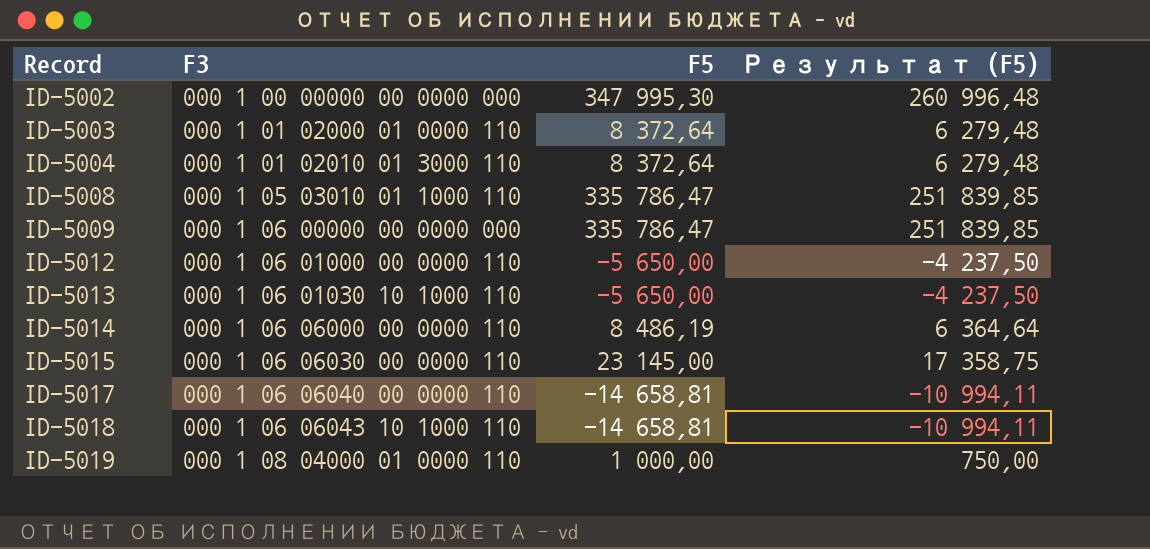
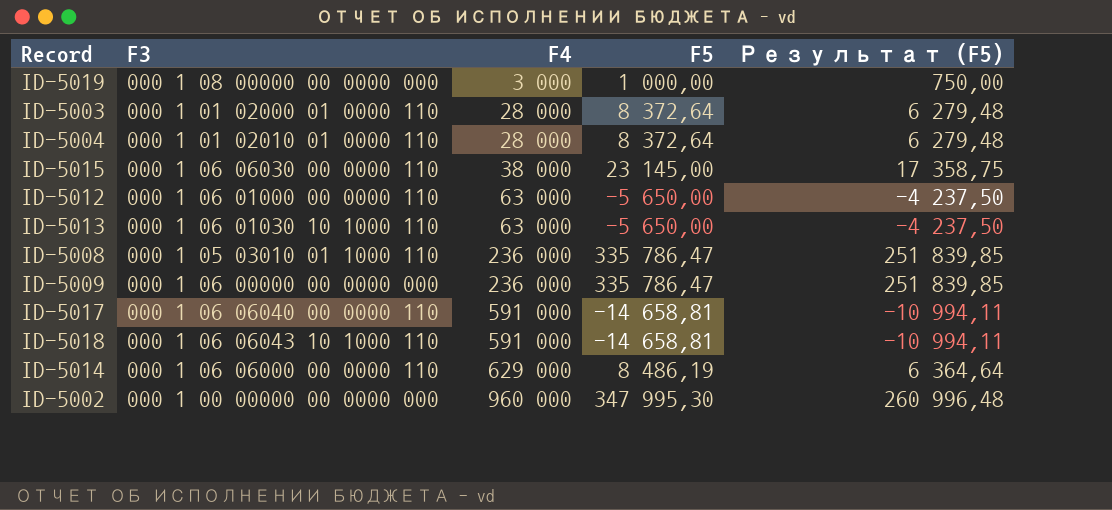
row order: Record ascending -> F4 ascending
column F4 | position: none -> 3
ID-5019 | F3: 000 1 08 04000 01 0000 110 -> 000 1 08 00000 00 0000 000
ID-5004 | F3: 000 1 01 02010 01 3000 110 -> 000 1 01 02010 01 0000 110

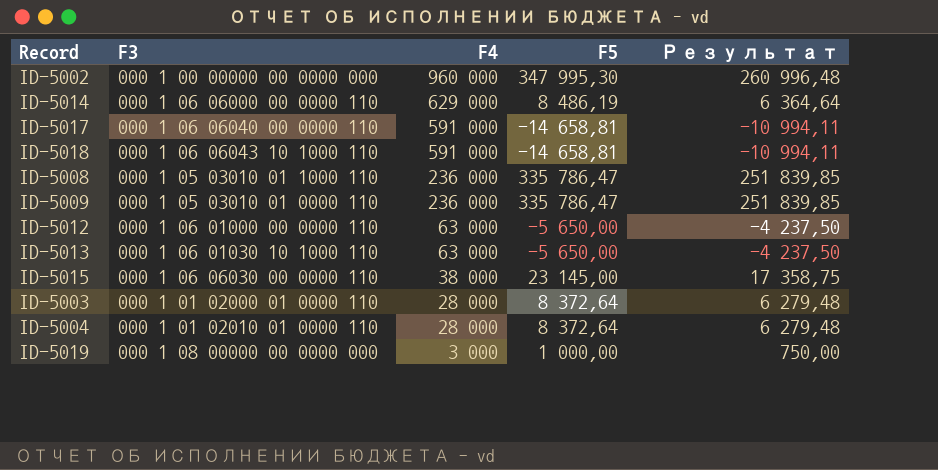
row order: F4 ascending -> F4 descending
column name: Результат (F5) -> Результат
ID-5009 | F3: 000 1 06 00000 00 0000 000 -> 000 1 05 03010 01 0000 110

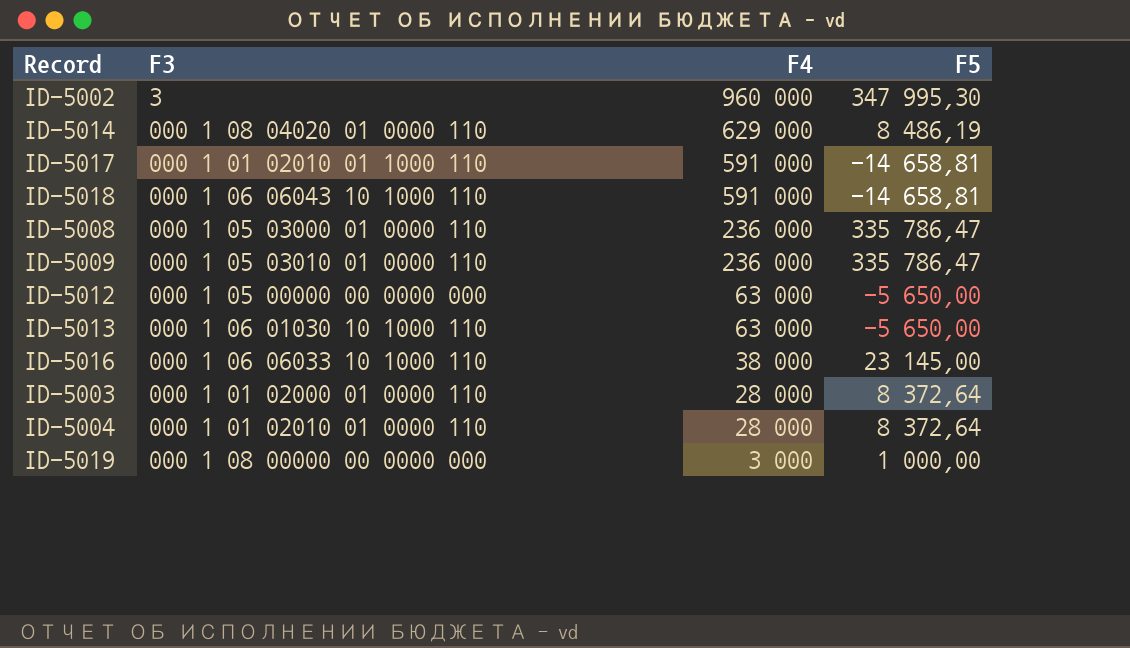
column Результат | formula: [F5] * 0,75 -> none
row ID-5015: 000 1 06 06030 00 0000 110 | 38 000 | 23 145,00 | 17 358,75 -> none
ID-5002 | F3: 000 1 00 00000 00 0000 000 -> 3
ID-5014 | F3: 000 1 06 06000 00 0000 110 -> 000 1 08 04020 01 0000 110
ID-5017 | F3: 000 1 06 06040 00 0000 110 -> 000 1 01 02010 01 1000 110
ID-5008 | F3: 000 1 05 03010 01 1000 110 -> 000 1 05 03000 01 0000 110
ID-5012 | F3: 000 1 06 01000 00 0000 110 -> 000 1 05 00000 00 0000 000
row ID-5016: none -> 000 1 06 06033 10 1000 110 | 38 000 | 23 145,00

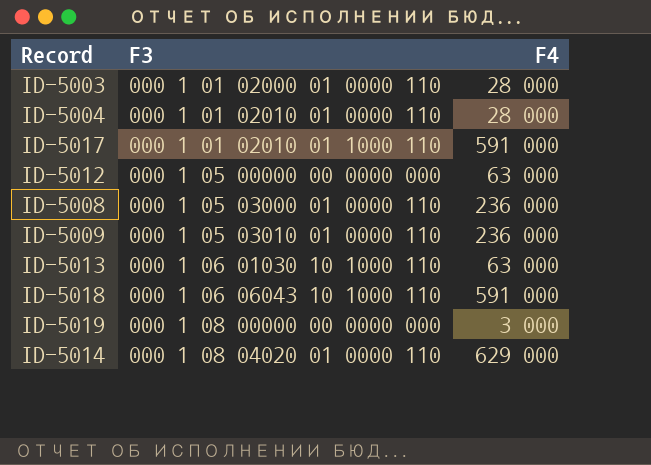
row order: F4 descending -> F3 ascending
column F5 | position: 4 -> none
row ID-5002: 3 | 960 000 | 347 995,30 -> none
row ID-5016: 000 1 06 06033 10 1000 110 | 38 000 | 23 145,00 -> none

